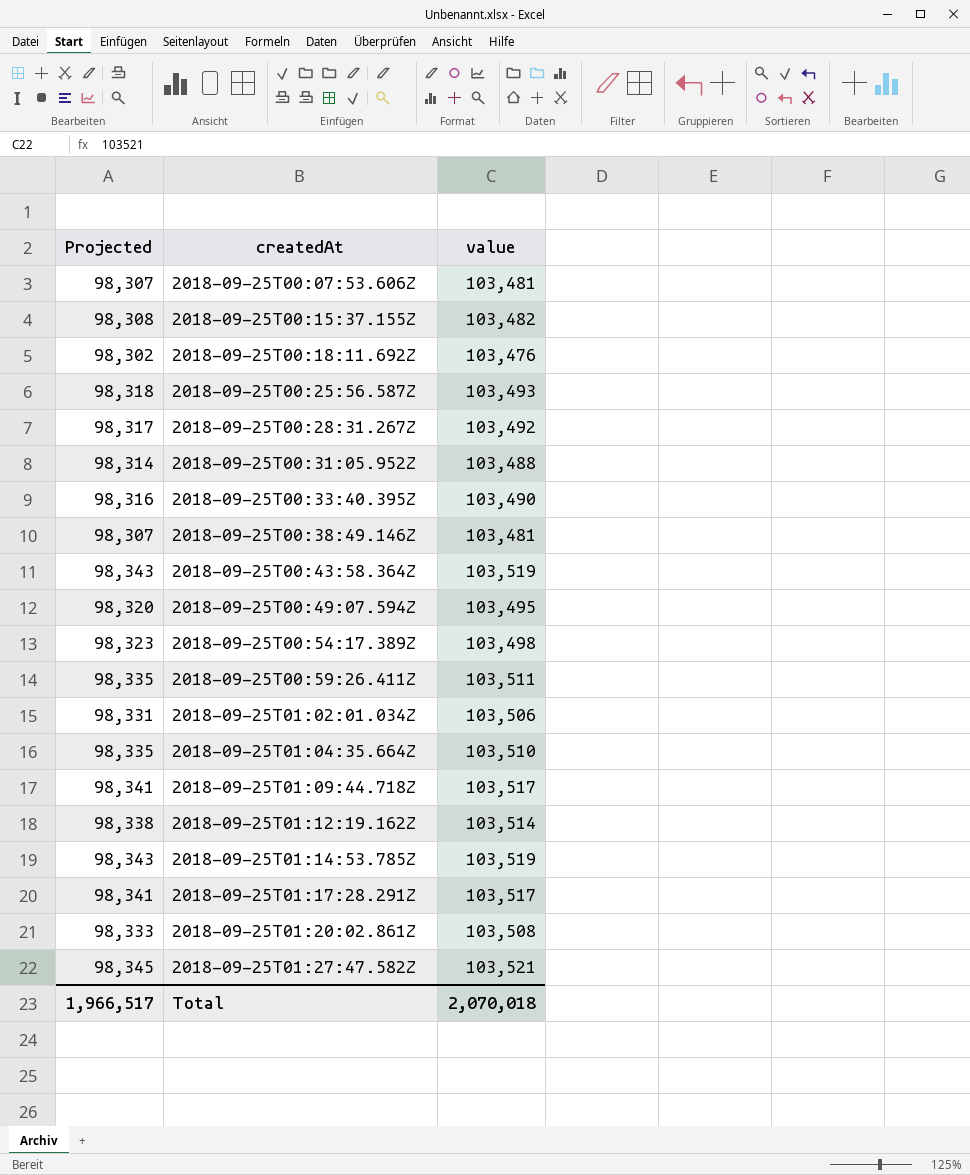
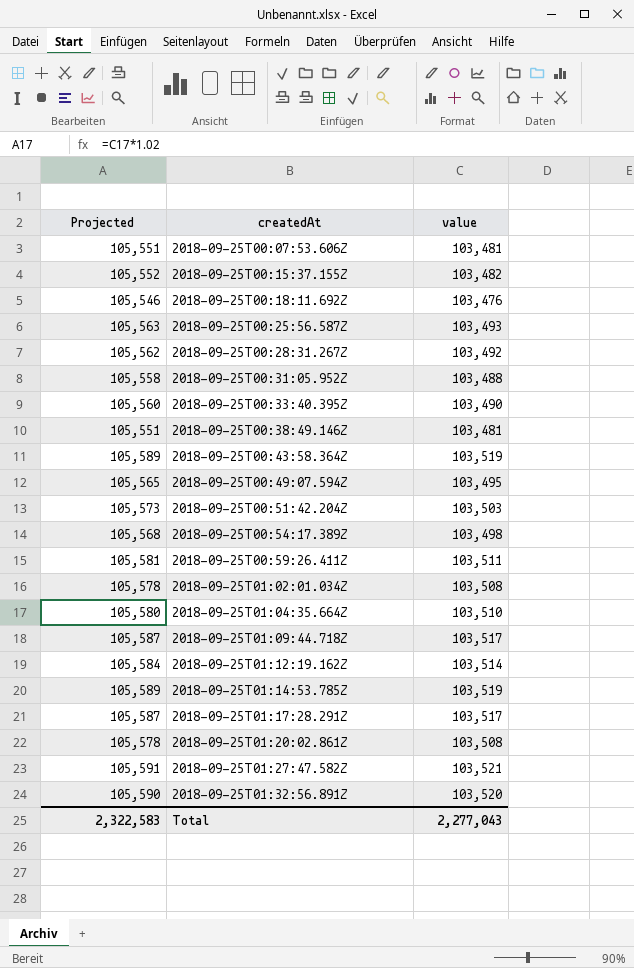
column Projected | formula: [value] * 0.95 -> [value] * 1.02
row 2018-09-25T00:51:42.204Z: none -> 105,573 | 103,503
2018-09-25T01:02:01.034Z | value: 103,506 -> 103,508
row 2018-09-25T01:32:56.891Z: none -> 105,590 | 103,520
Total | Projected: 1,966,517 -> 2,322,583
Total | value: 2,070,018 -> 2,277,043

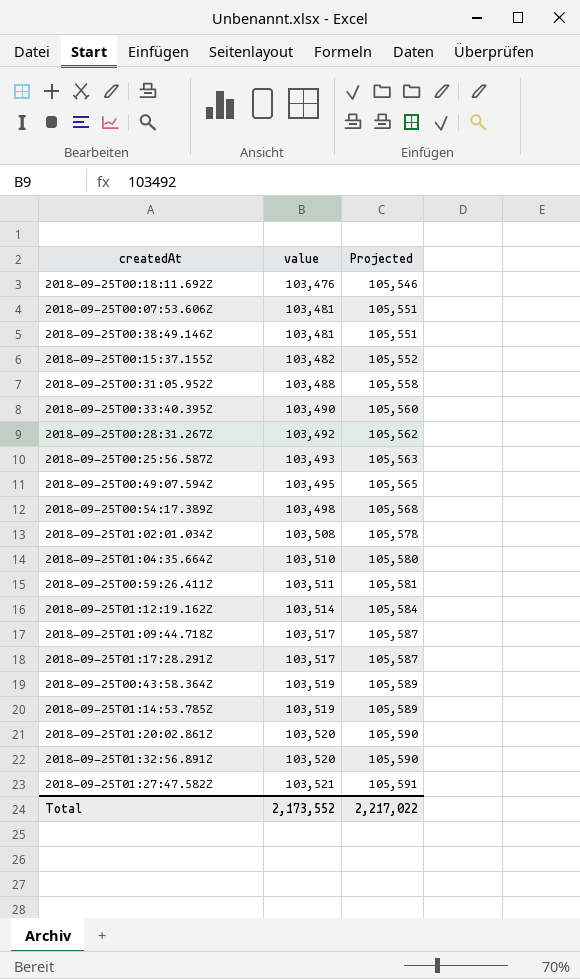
row order: createdAt ascending -> value ascending
column Projected | position: 1 -> 3
row 2018-09-25T00:51:42.204Z: 105,573 | 103,503 -> none
2018-09-25T01:20:02.861Z | value: 103,508 -> 103,520
2018-09-25T01:20:02.861Z | Projected: 105,578 -> 105,590
Total | value: 2,277,043 -> 2,173,552
Total | Projected: 2,322,583 -> 2,217,022

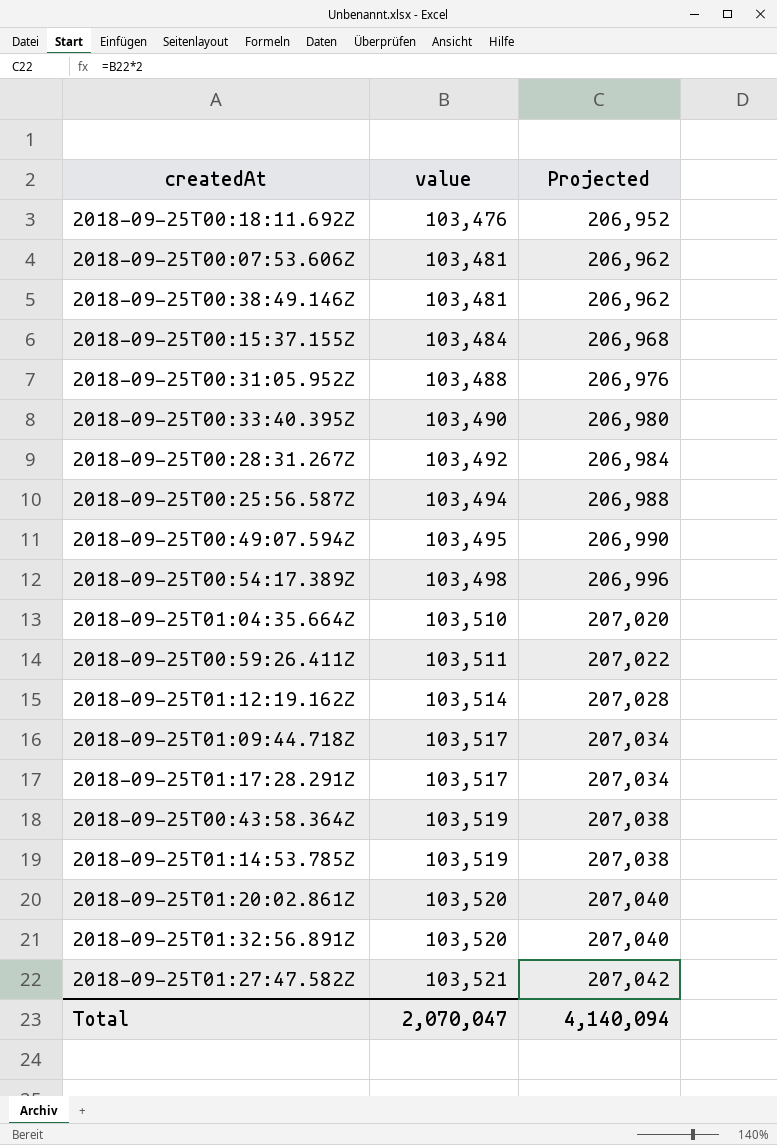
column Projected | formula: [value] * 1.02 -> [value] * 2
row 2018-09-25T01:02:01.034Z: 103,508 | 105,578 -> none
2018-09-25T00:15:37.155Z | value: 103,482 -> 103,484
2018-09-25T00:25:56.587Z | value: 103,493 -> 103,494
Total | value: 2,173,552 -> 2,070,047
Total | Projected: 2,217,022 -> 4,140,094

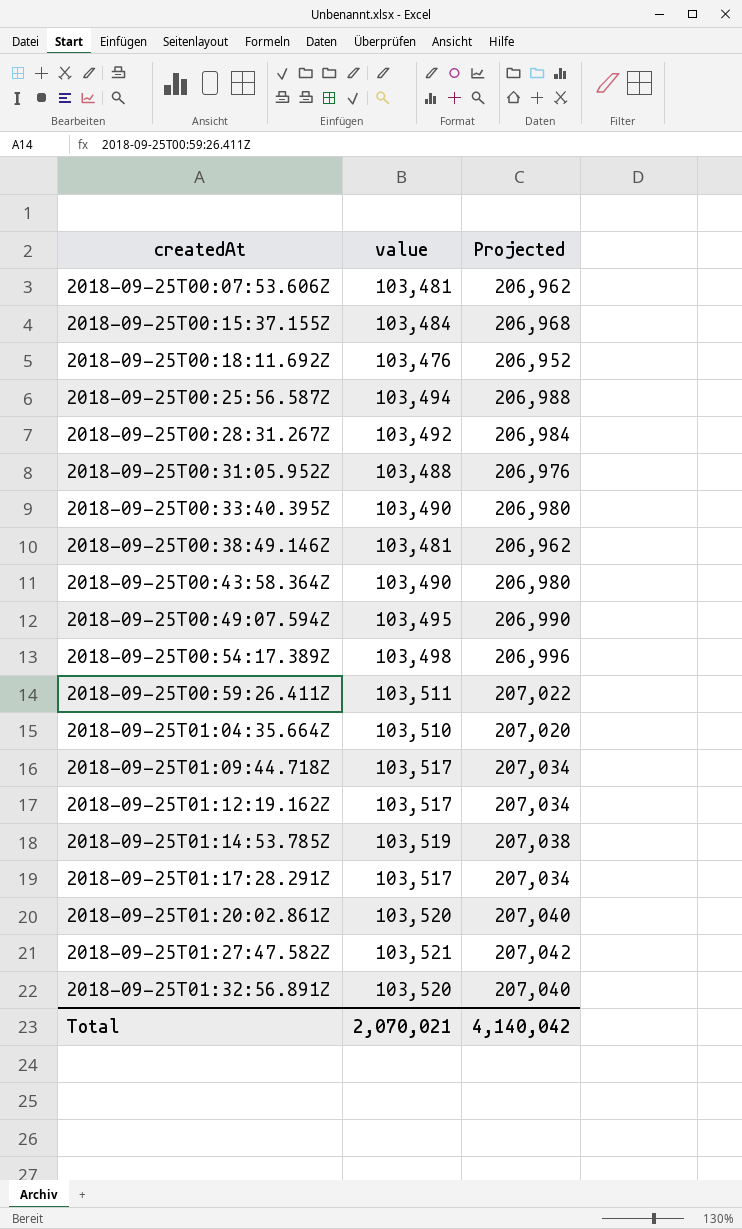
row order: value ascending -> createdAt ascending
2018-09-25T00:43:58.364Z | value: 103,519 -> 103,490
2018-09-25T00:43:58.364Z | Projected: 207,038 -> 206,980
2018-09-25T01:12:19.162Z | value: 103,514 -> 103,517
2018-09-25T01:12:19.162Z | Projected: 207,028 -> 207,034
Total | value: 2,070,047 -> 2,070,021
Total | Projected: 4,140,094 -> 4,140,042

